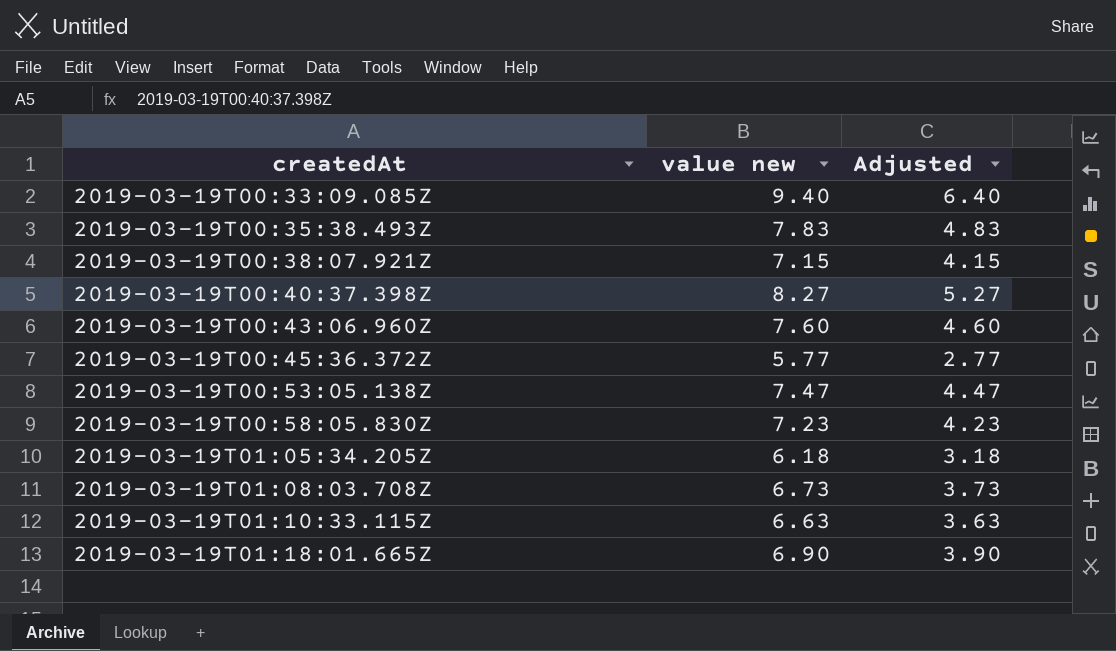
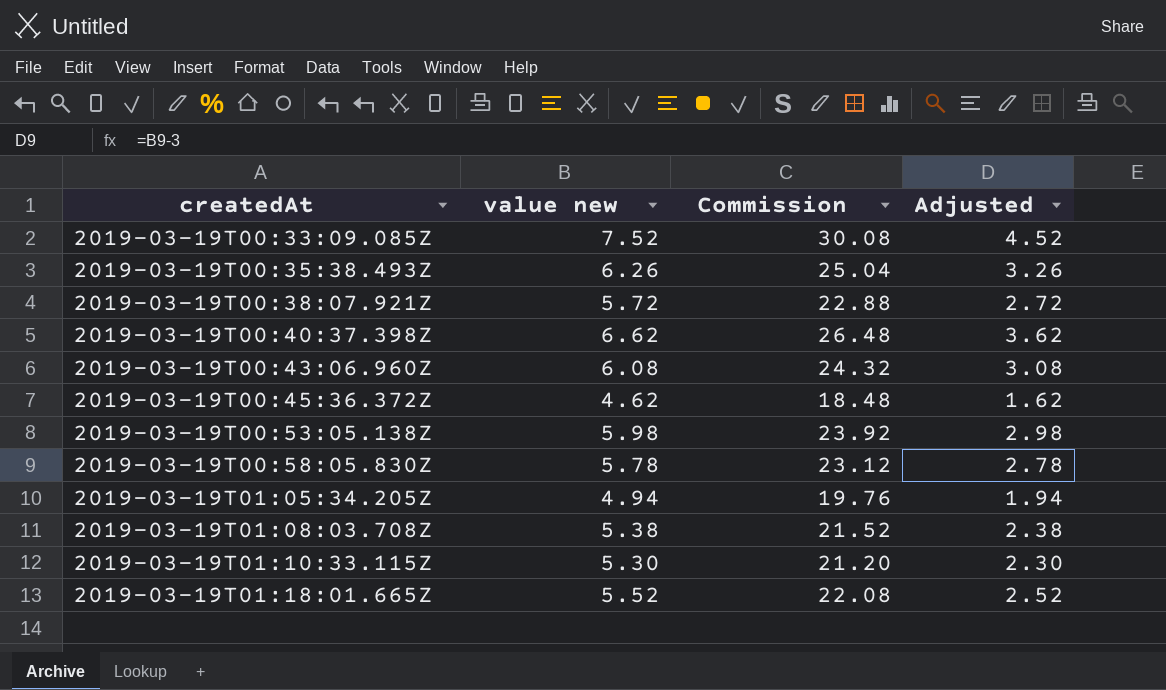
column Commission | formula: none -> [value new] * 4
2019-03-19T00:33:09.085Z | value new: 9.40 -> 7.52
2019-03-19T00:33:09.085Z | Adjusted: 6.40 -> 4.52
2019-03-19T00:35:38.493Z | value new: 7.83 -> 6.26
2019-03-19T00:35:38.493Z | Adjusted: 4.83 -> 3.26
2019-03-19T00:38:07.921Z | value new: 7.15 -> 5.72
2019-03-19T00:38:07.921Z | Adjusted: 4.15 -> 2.72
2019-03-19T00:40:37.398Z | value new: 8.27 -> 6.62
2019-03-19T00:40:37.398Z | Adjusted: 5.27 -> 3.62
2019-03-19T00:43:06.960Z | value new: 7.60 -> 6.08
2019-03-19T00:43:06.960Z | Adjusted: 4.60 -> 3.08
2019-03-19T00:45:36.372Z | value new: 5.77 -> 4.62
2019-03-19T00:45:36.372Z | Adjusted: 2.77 -> 1.62
2019-03-19T00:53:05.138Z | value new: 7.47 -> 5.98
2019-03-19T00:53:05.138Z | Adjusted: 4.47 -> 2.98
2019-03-19T00:58:05.830Z | value new: 7.23 -> 5.78
2019-03-19T00:58:05.830Z | Adjusted: 4.23 -> 2.78
2019-03-19T01:05:34.205Z | value new: 6.18 -> 4.94
2019-03-19T01:05:34.205Z | Adjusted: 3.18 -> 1.94
2019-03-19T01:08:03.708Z | value new: 6.73 -> 5.38
2019-03-19T01:08:03.708Z | Adjusted: 3.73 -> 2.38
2019-03-19T01:10:33.115Z | value new: 6.63 -> 5.30
2019-03-19T01:10:33.115Z | Adjusted: 3.63 -> 2.30
2019-03-19T01:18:01.665Z | value new: 6.90 -> 5.52
2019-03-19T01:18:01.665Z | Adjusted: 3.90 -> 2.52

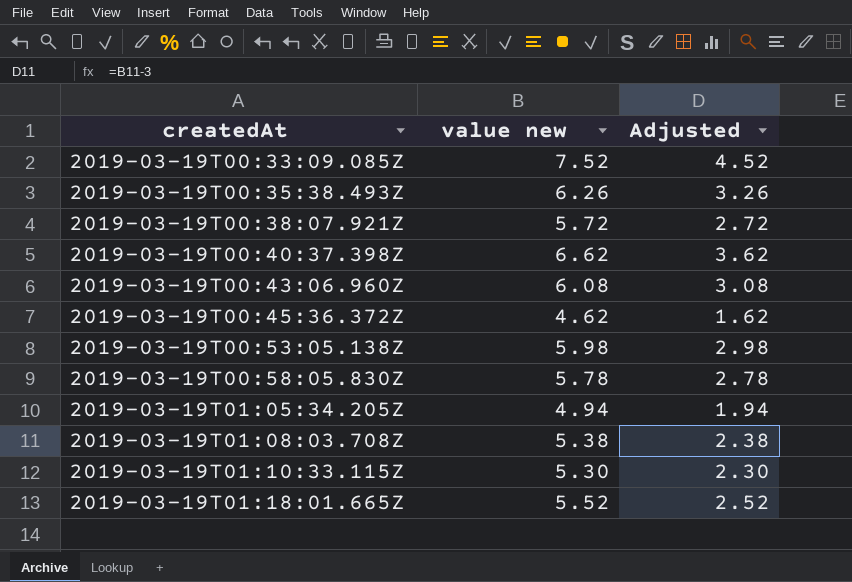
column Commission | formula: [value new] * 4 -> none

